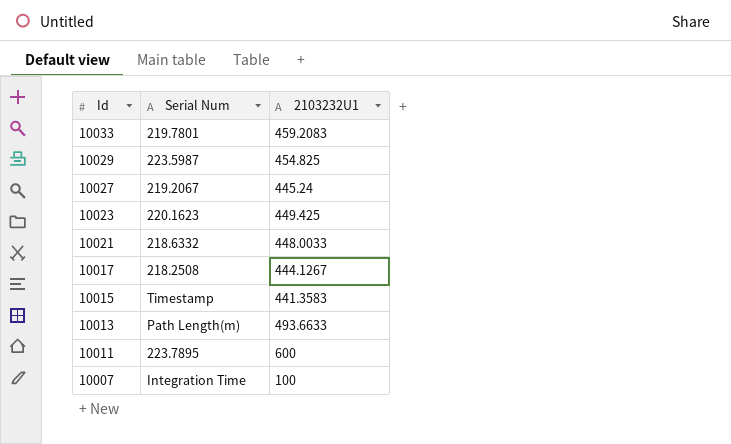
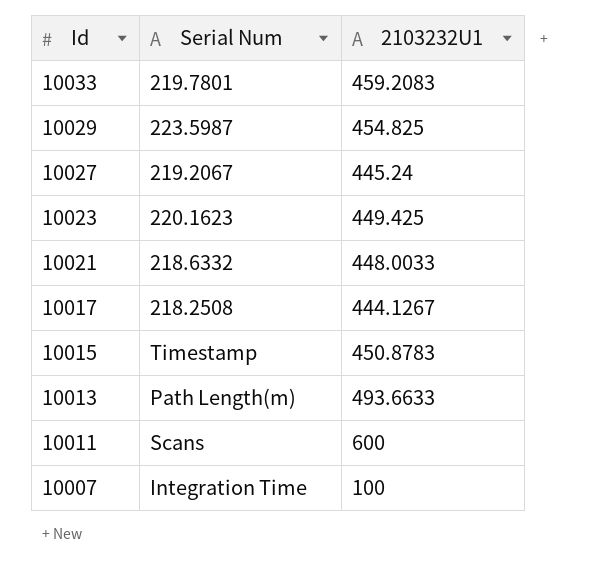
10015 | 2103232U1: 441.3583 -> 450.8783
10011 | Serial Num: 223.7895 -> Scans

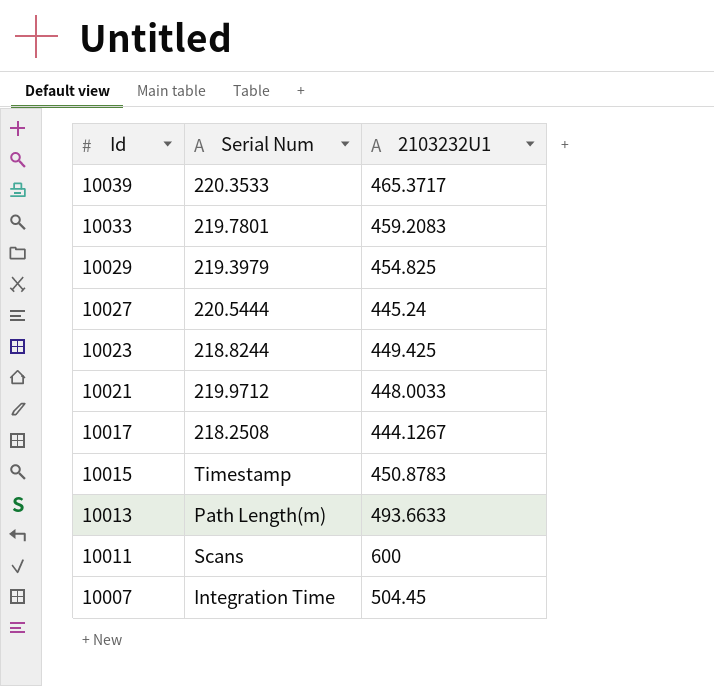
row 10039: none -> 220.3533 | 465.3717
10029 | Serial Num: 223.5987 -> 219.3979
10027 | Serial Num: 219.2067 -> 220.5444
10023 | Serial Num: 220.1623 -> 218.8244
10021 | Serial Num: 218.6332 -> 219.9712
10007 | 2103232U1: 100 -> 504.45

